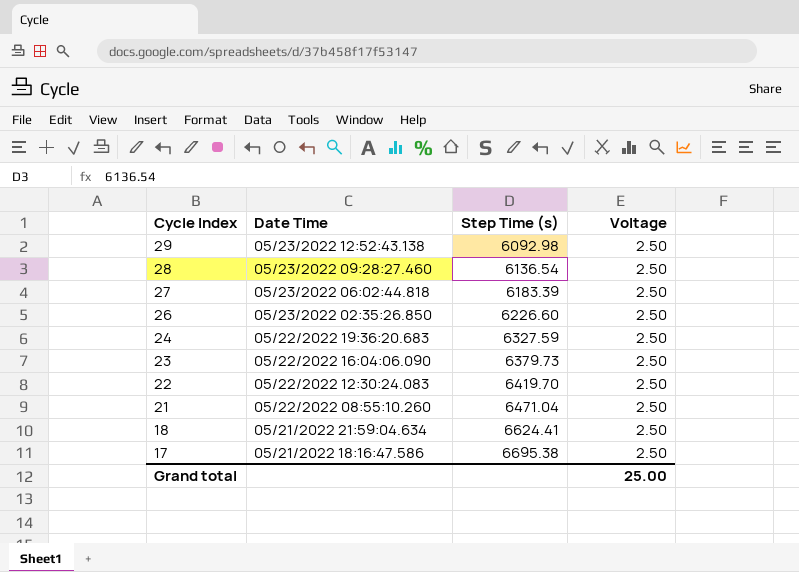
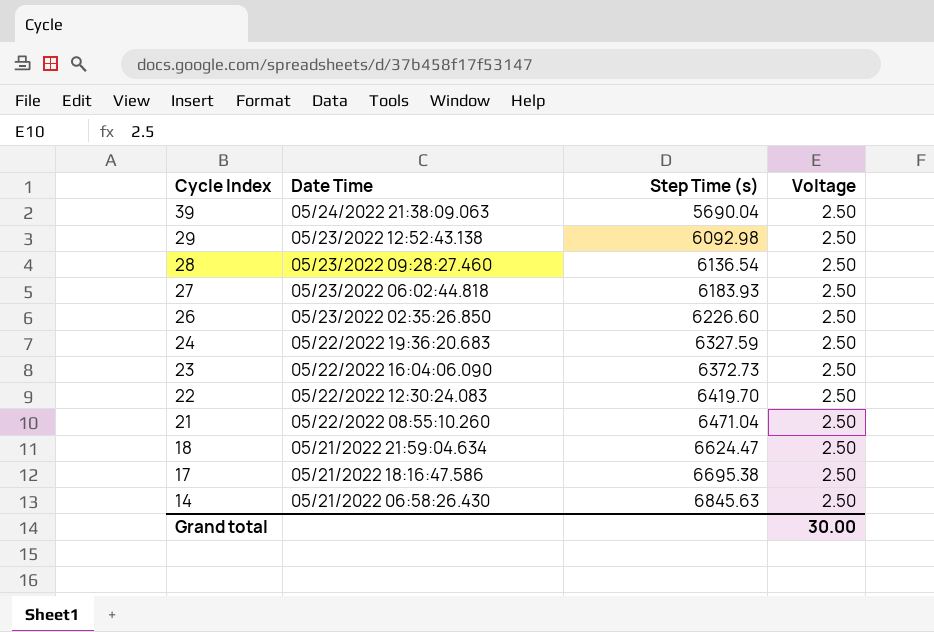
row 39: none -> 05/24/2022 21:38:09.063 | 5690.04 | 2.50
27 | Step Time (s): 6183.39 -> 6183.93
23 | Step Time (s): 6379.73 -> 6372.73
18 | Step Time (s): 6624.41 -> 6624.47
row 14: none -> 05/21/2022 06:58:26.430 | 6845.63 | 2.50
Grand total | Voltage: 25.00 -> 30.00

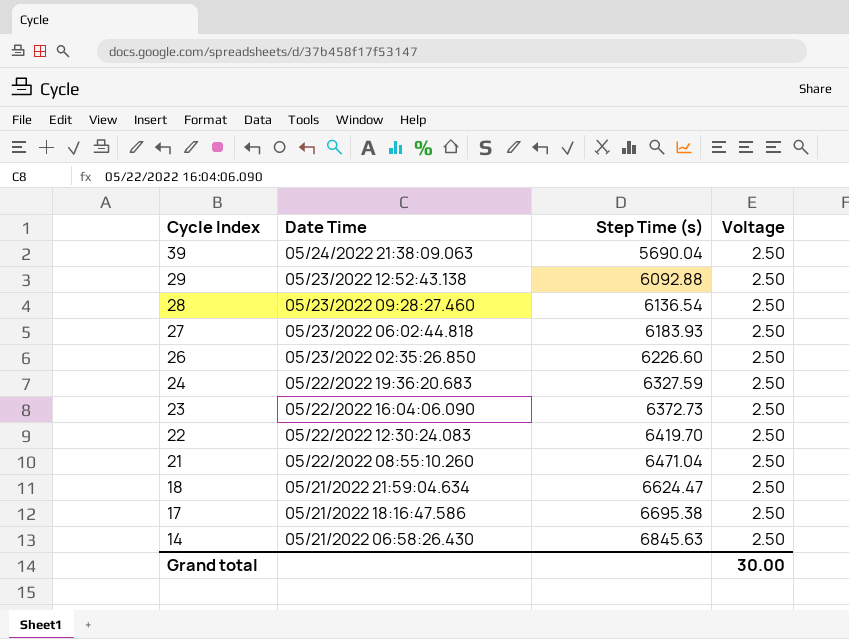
29 | Step Time (s): 6092.98 -> 6092.88

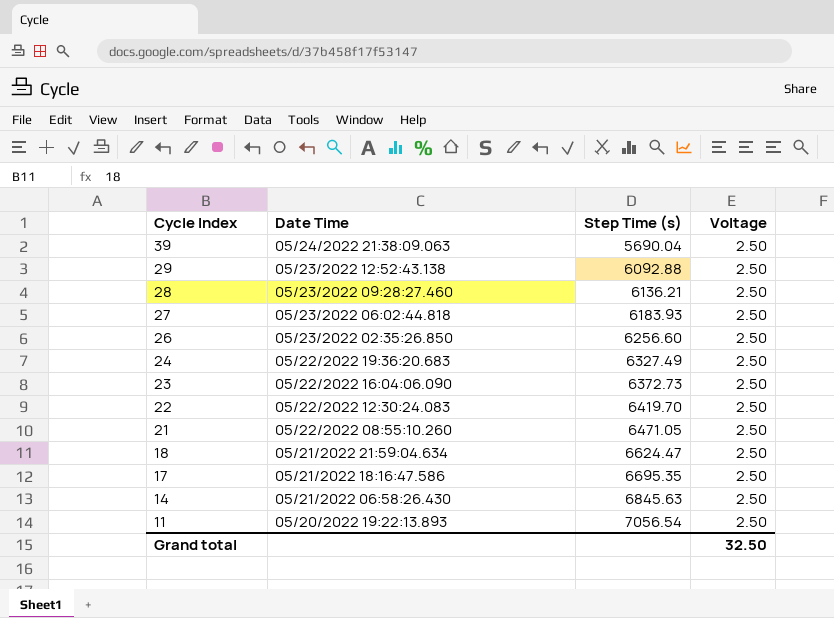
28 | Step Time (s): 6136.54 -> 6136.21
26 | Step Time (s): 6226.60 -> 6256.60
24 | Step Time (s): 6327.59 -> 6327.49
21 | Step Time (s): 6471.04 -> 6471.05
17 | Step Time (s): 6695.38 -> 6695.35
row 11: none -> 05/20/2022 19:22:13.893 | 7056.54 | 2.50
Grand total | Voltage: 30.00 -> 32.50

